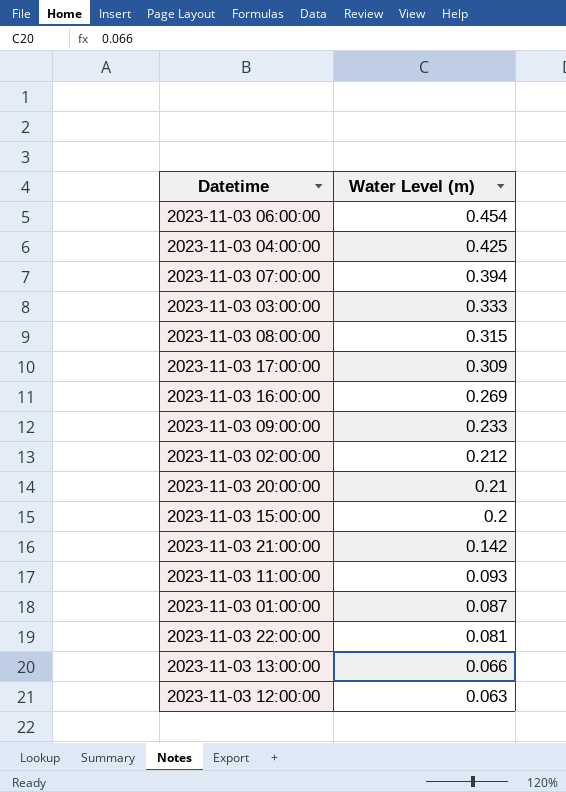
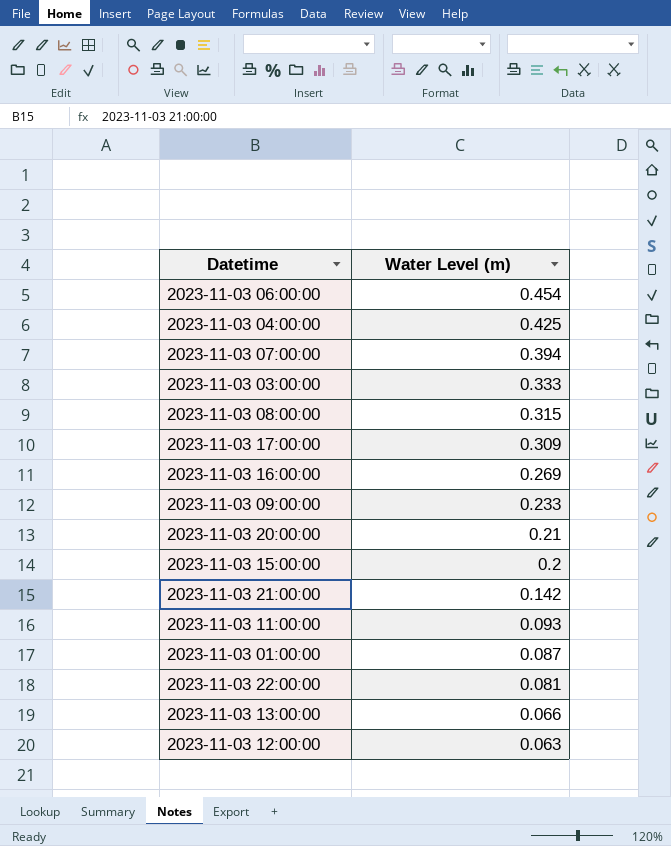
row 2023-11-03 02:00:00: 0.212 -> none

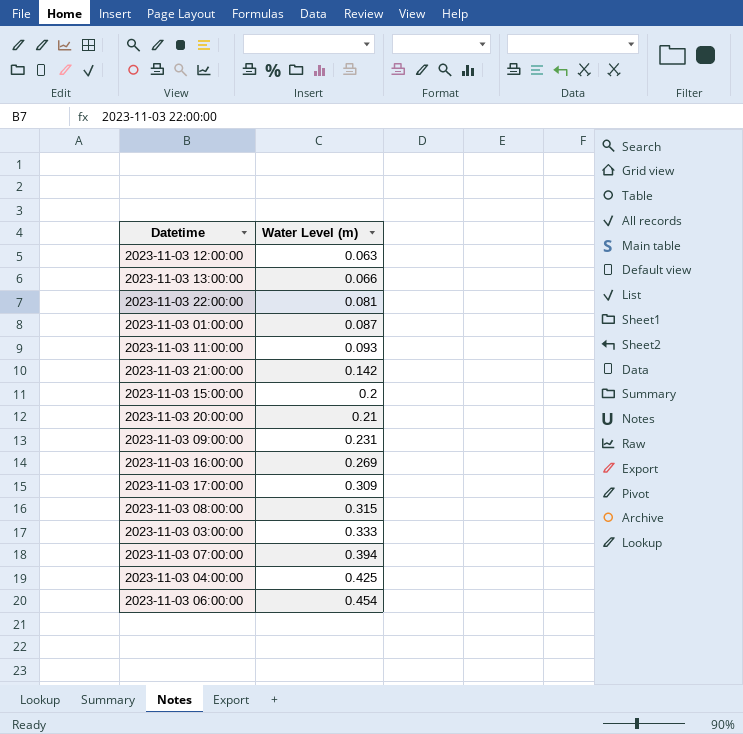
row order: Water Level (m) descending -> Water Level (m) ascending
2023-11-03 09:00:00 | Water Level (m): 0.233 -> 0.231

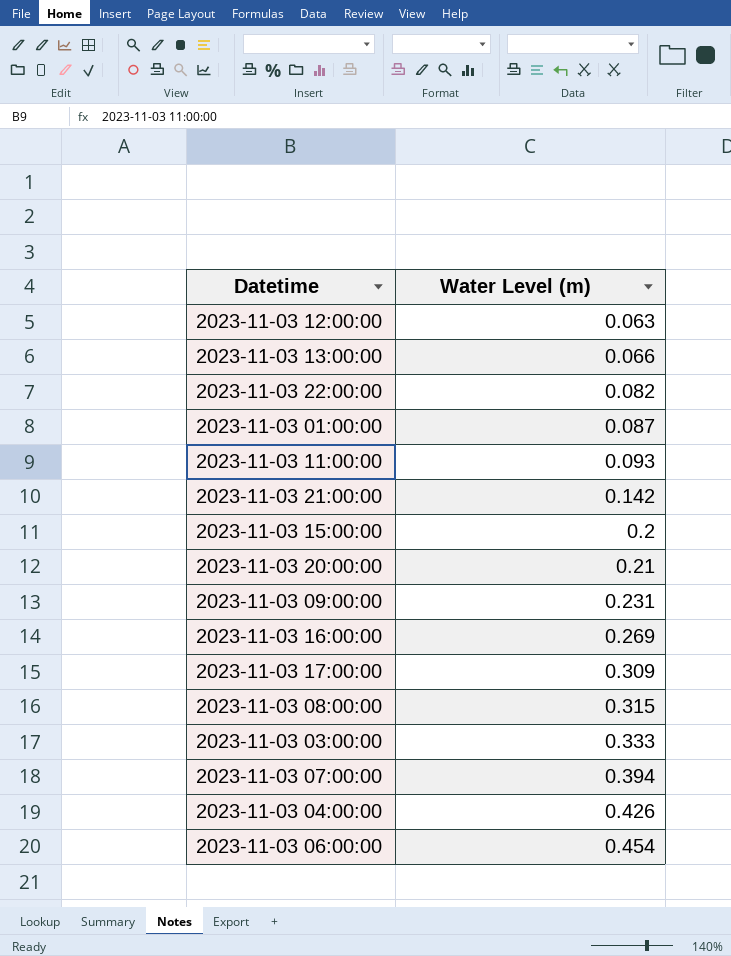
2023-11-03 22:00:00 | Water Level (m): 0.081 -> 0.082
2023-11-03 04:00:00 | Water Level (m): 0.425 -> 0.426

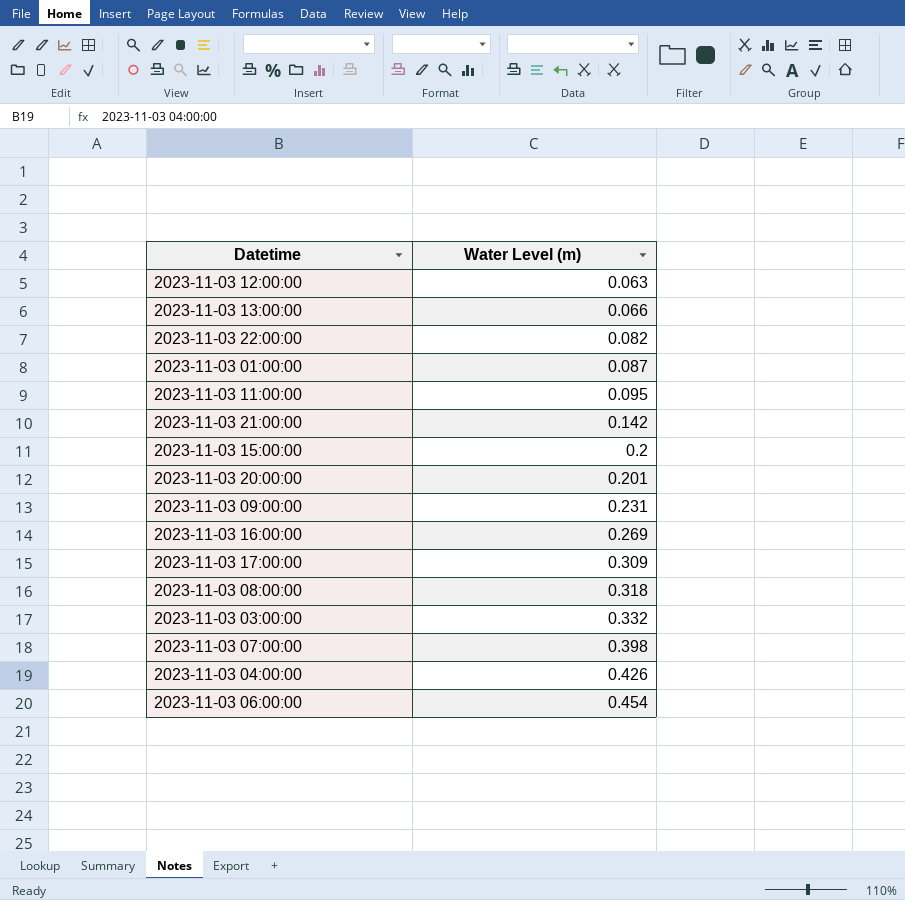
2023-11-03 11:00:00 | Water Level (m): 0.093 -> 0.095
2023-11-03 20:00:00 | Water Level (m): 0.21 -> 0.201
2023-11-03 08:00:00 | Water Level (m): 0.315 -> 0.318
2023-11-03 03:00:00 | Water Level (m): 0.333 -> 0.332
2023-11-03 07:00:00 | Water Level (m): 0.394 -> 0.398

